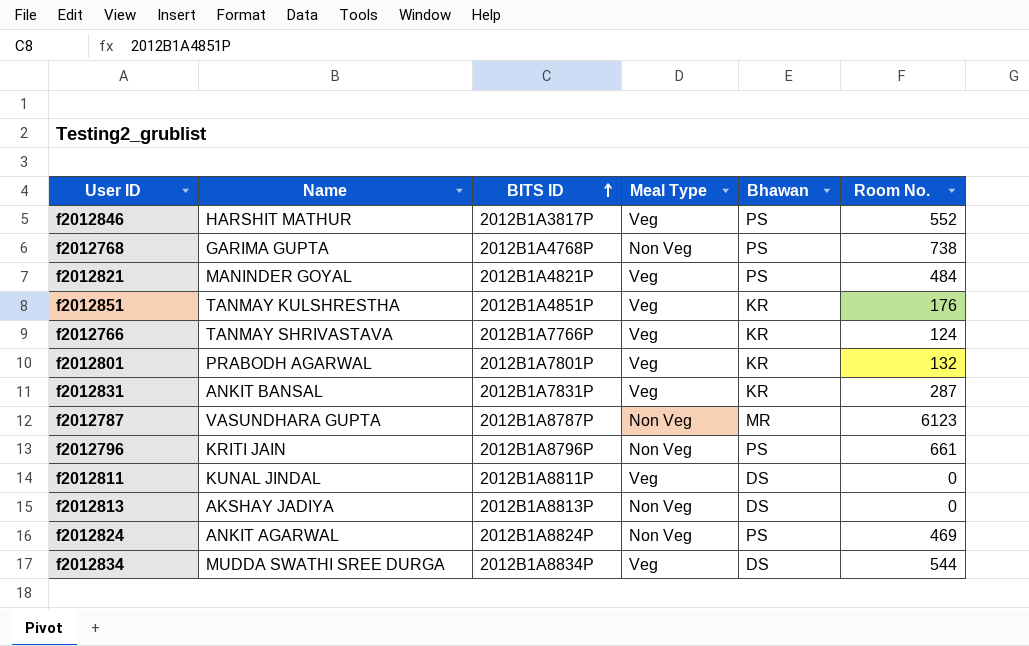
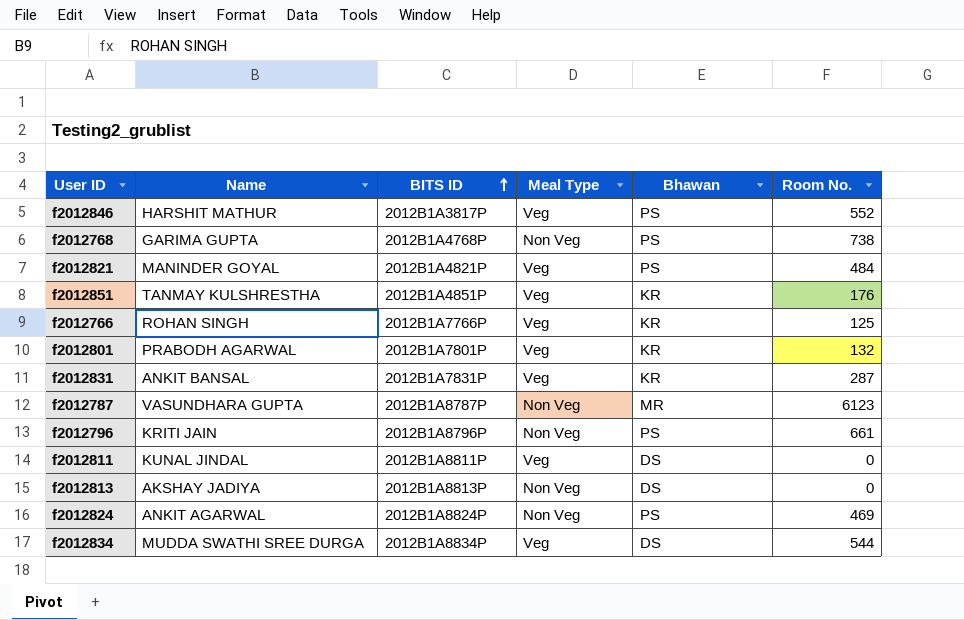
f2012766 | Name: TANMAY SHRIVASTAVA -> ROHAN SINGH
f2012766 | Room No.: 124 -> 125

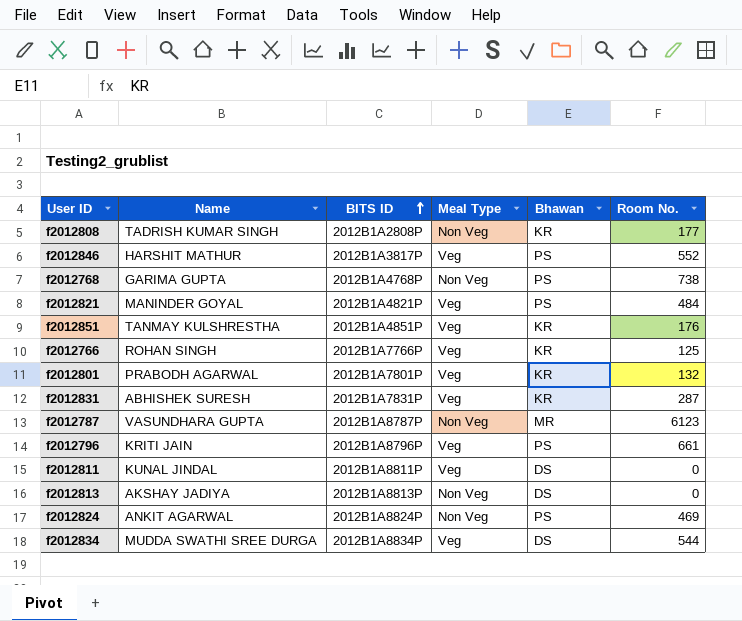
row f2012808: none -> TADRISH KUMAR SINGH | 2012B1A2808P | Non Veg | KR | 177
f2012831 | Name: ANKIT BANSAL -> ABHISHEK SURESH
f2012796 | Meal Type: Non Veg -> Veg

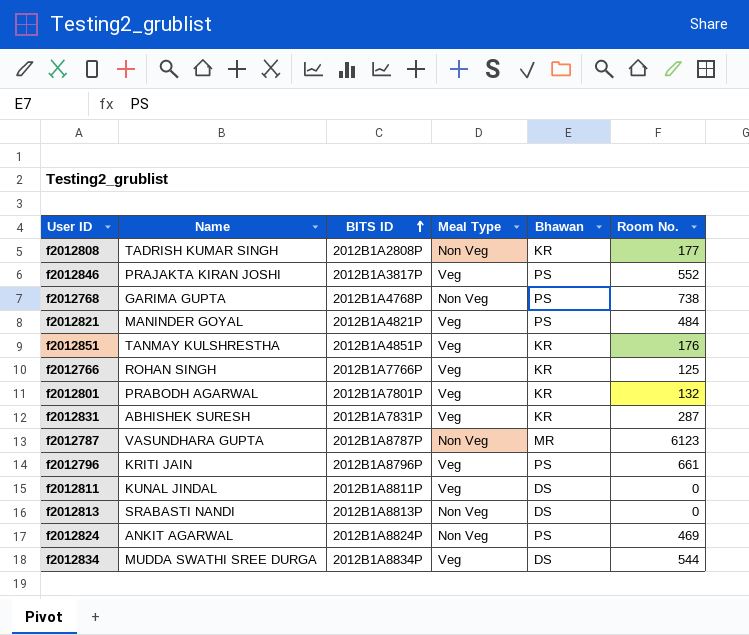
f2012846 | Name: HARSHIT MATHUR -> PRAJAKTA KIRAN JOSHI
f2012813 | Name: AKSHAY JADIYA -> SRABASTI NANDI

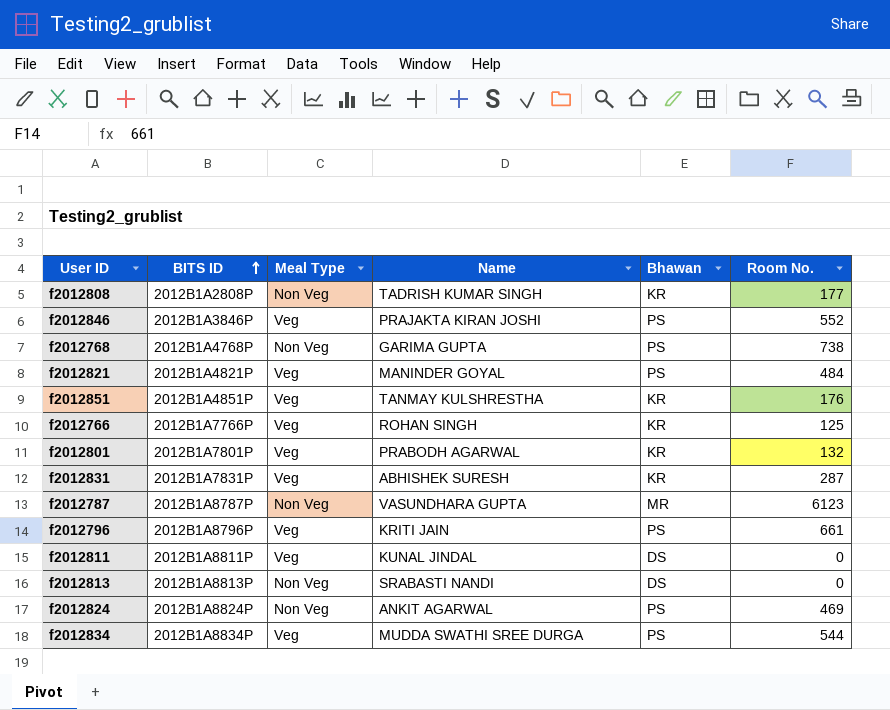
column Name | position: 2 -> 4
f2012846 | BITS ID: 2012B1A3817P -> 2012B1A3846P
f2012834 | Bhawan: DS -> PS

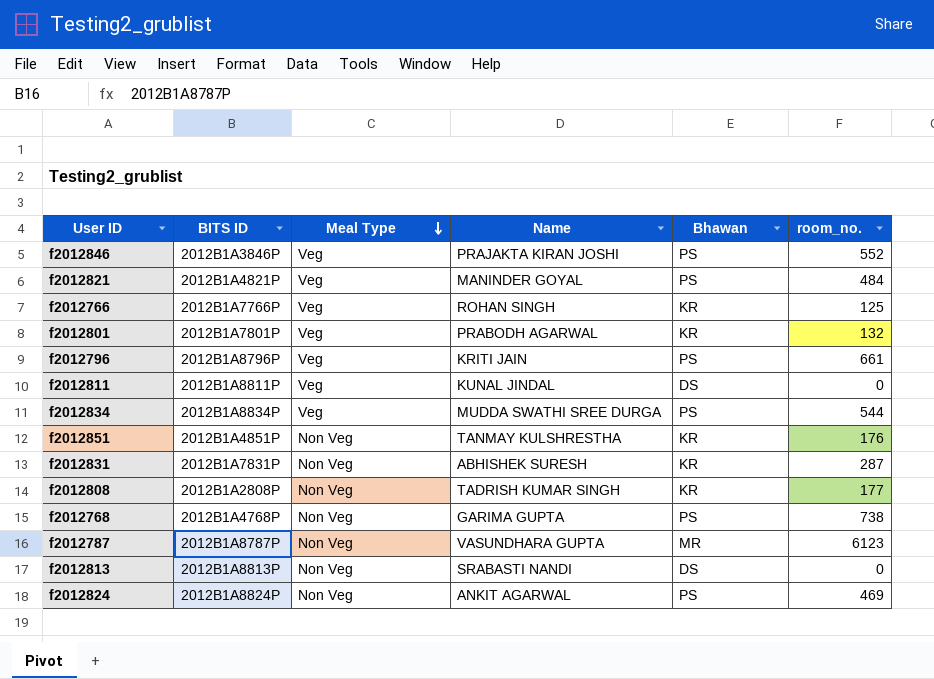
row order: BITS ID ascending -> Meal Type descending
column name: Room No. -> room_no.
f2012851 | Meal Type: Veg -> Non Veg
f2012831 | Meal Type: Veg -> Non Veg

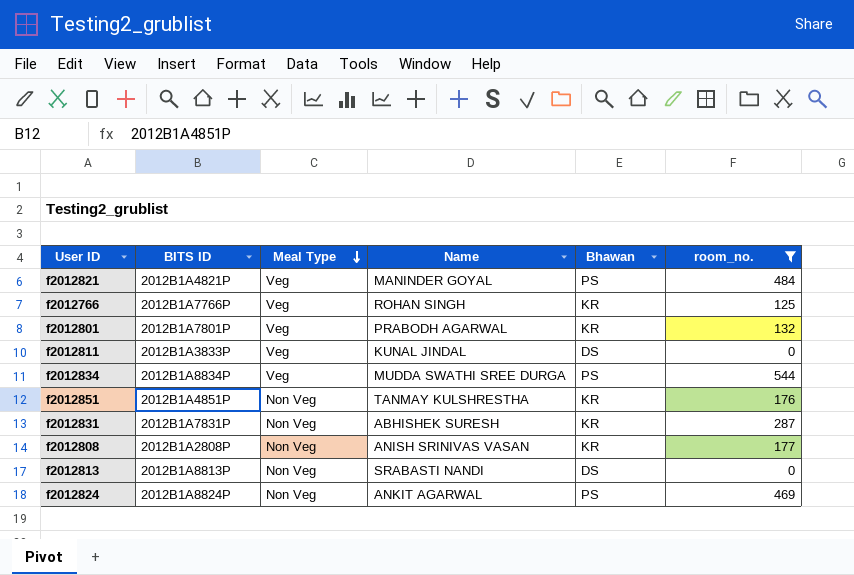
filter: none -> room_no. <= 544
f2012811 | BITS ID: 2012B1A8811P -> 2012B1A3833P
f2012808 | Name: TADRISH KUMAR SINGH -> ANISH SRINIVAS VASAN

